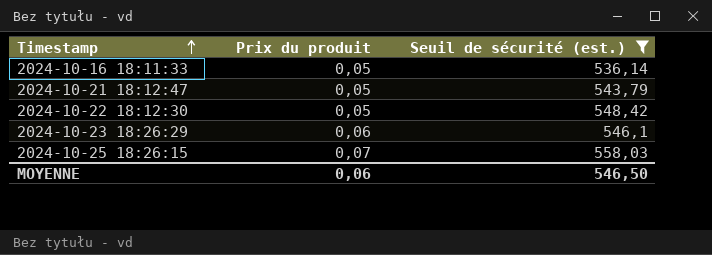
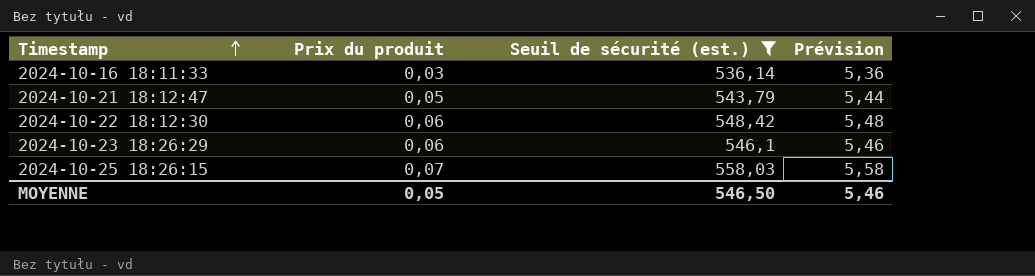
column Prévision | formula: none -> [Seuil de sécurité (est.)] * 0,01
2024-10-16 18:11:33 | Prix du produit: 0,05 -> 0,03
2024-10-22 18:12:30 | Prix du produit: 0,05 -> 0,06
MOYENNE | Prix du produit: 0,06 -> 0,05

